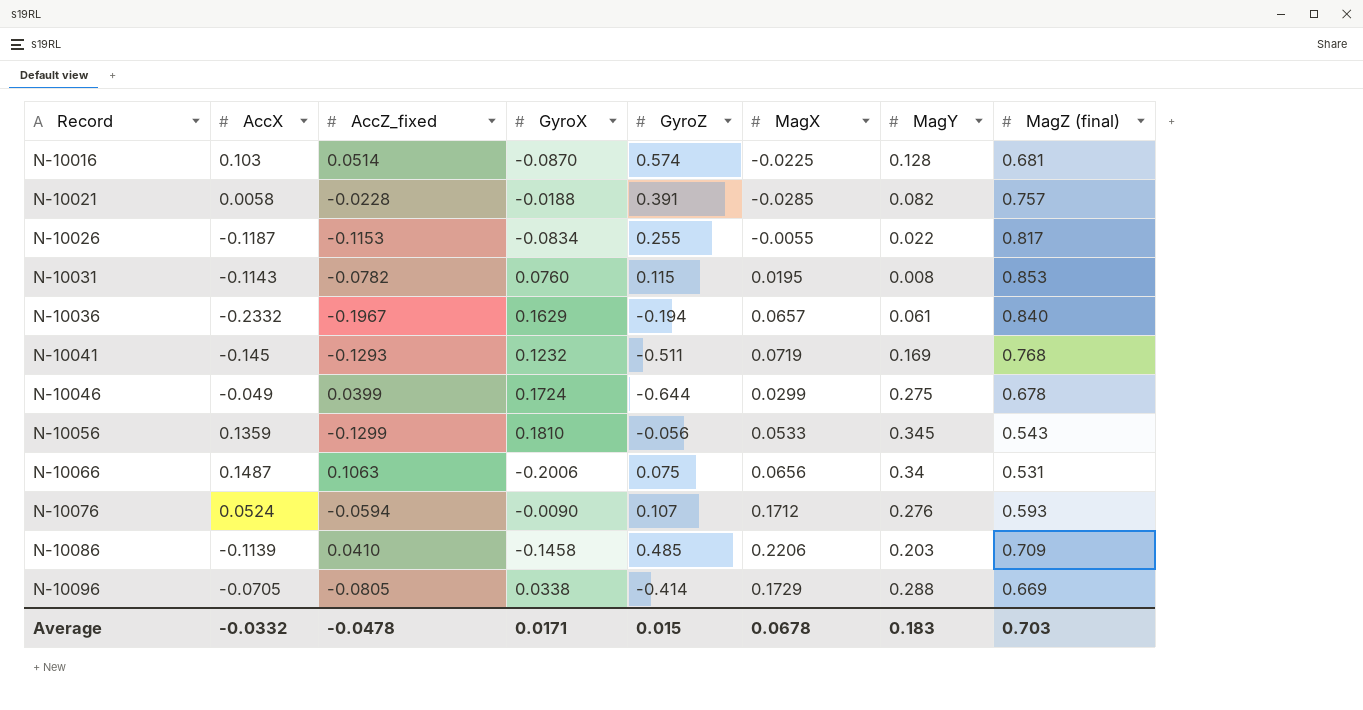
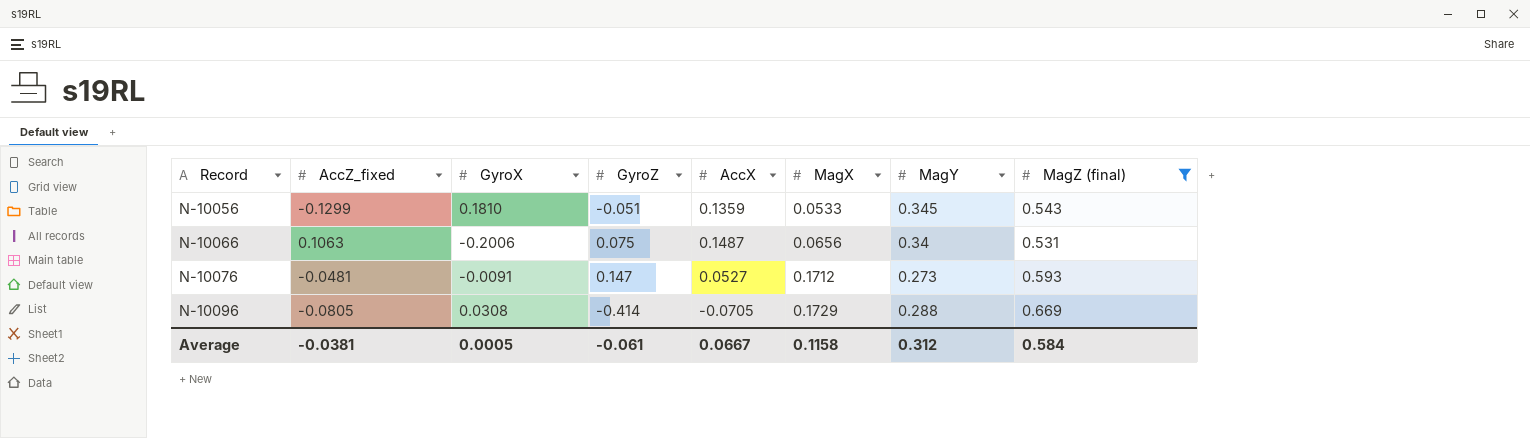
filter: none -> MagZ (final) <= 0.669
column AccX | position: 2 -> 5
N-10056 | GyroZ: -0.056 -> -0.051
N-10076 | AccZ_fixed: -0.0594 -> -0.0481
N-10076 | GyroX: -0.0090 -> -0.0091
N-10076 | GyroZ: 0.107 -> 0.147
N-10076 | AccX: 0.0524 -> 0.0527
N-10076 | MagY: 0.276 -> 0.273
N-10096 | GyroX: 0.0338 -> 0.0308
Average | AccZ_fixed: -0.0478 -> -0.0381
Average | GyroX: 0.0171 -> 0.0005
Average | GyroZ: 0.015 -> -0.061
Average | AccX: -0.0332 -> 0.0667
Average | MagX: 0.0678 -> 0.1158
Average | MagY: 0.183 -> 0.312
Average | MagZ (final): 0.703 -> 0.584

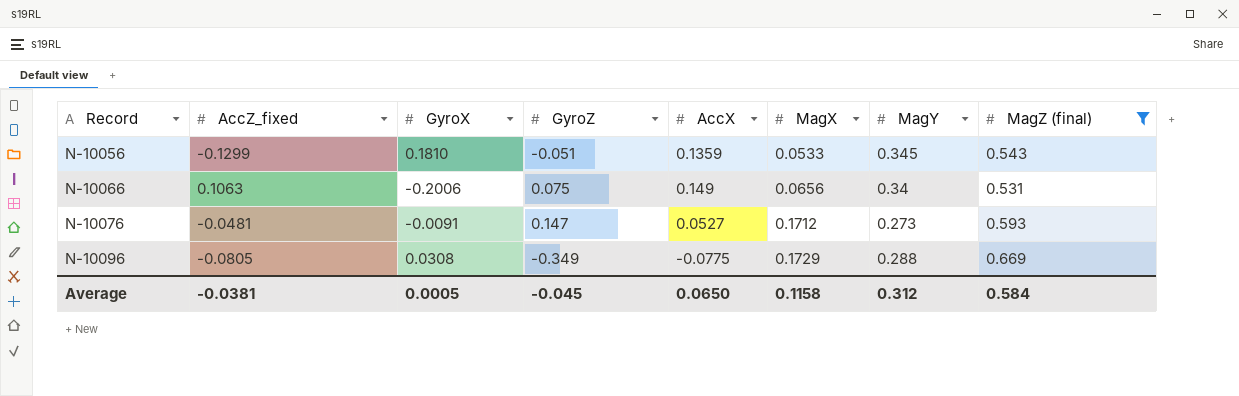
N-10066 | AccX: 0.1487 -> 0.149
N-10096 | GyroZ: -0.414 -> -0.349
N-10096 | AccX: -0.0705 -> -0.0775
Average | GyroZ: -0.061 -> -0.045
Average | AccX: 0.0667 -> 0.0650

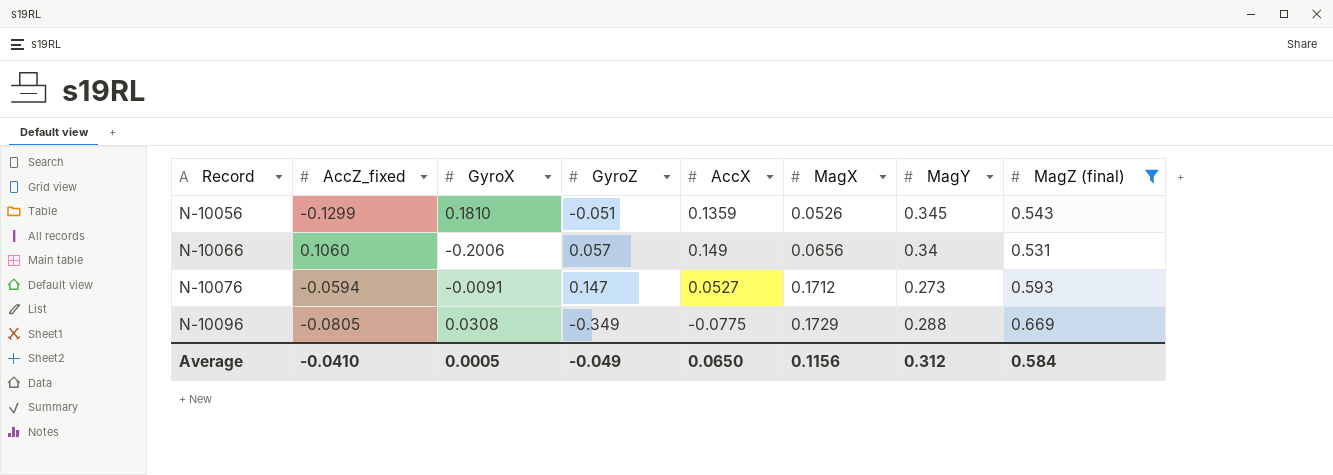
N-10056 | MagX: 0.0533 -> 0.0526
N-10066 | AccZ_fixed: 0.1063 -> 0.1060
N-10066 | GyroZ: 0.075 -> 0.057
N-10076 | AccZ_fixed: -0.0481 -> -0.0594
Average | AccZ_fixed: -0.0381 -> -0.0410
Average | GyroZ: -0.045 -> -0.049
Average | MagX: 0.1158 -> 0.1156

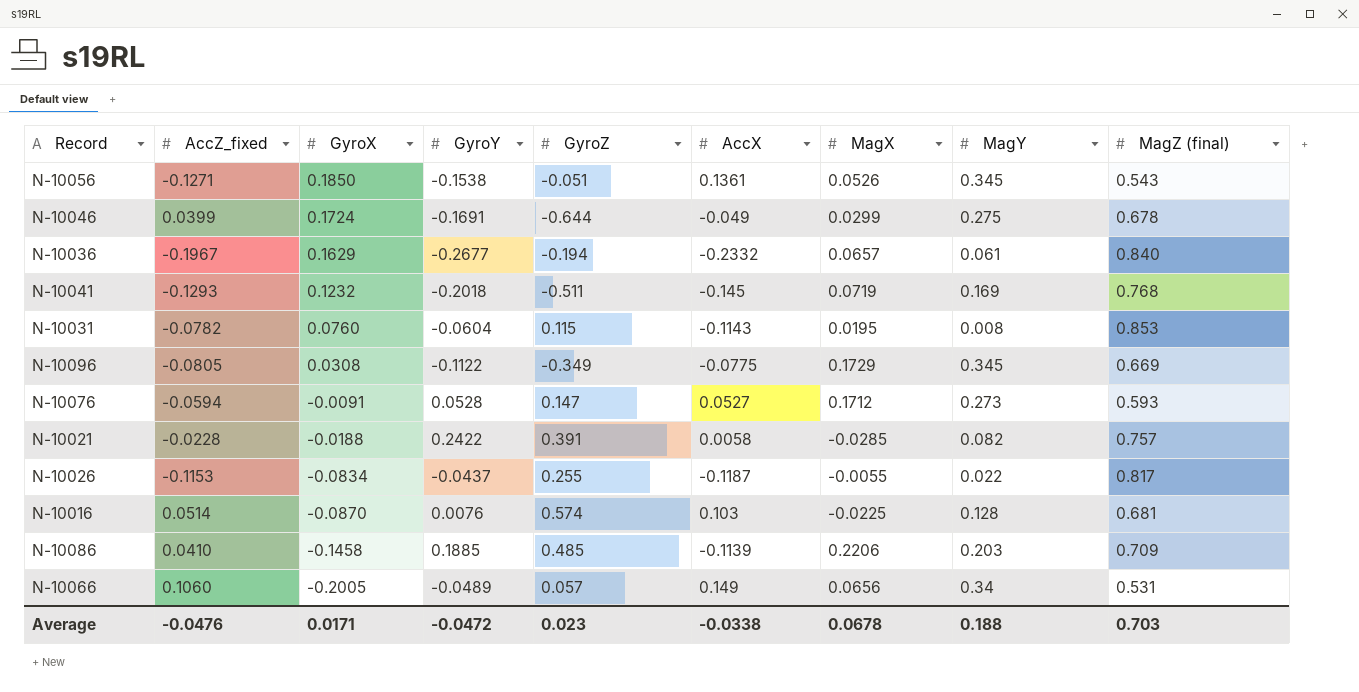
filter: MagZ (final) <= 0.669 -> none
row order: Record ascending -> GyroX descending
column GyroY | position: none -> 4
N-10056 | AccZ_fixed: -0.1299 -> -0.1271
N-10056 | GyroX: 0.1810 -> 0.1850
N-10056 | AccX: 0.1359 -> 0.1361
N-10096 | MagY: 0.288 -> 0.345
N-10066 | GyroX: -0.2006 -> -0.2005
Average | AccZ_fixed: -0.0410 -> -0.0476
Average | GyroX: 0.0005 -> 0.0171
Average | GyroZ: -0.049 -> 0.023
Average | AccX: 0.0650 -> -0.0338
Average | MagX: 0.1156 -> 0.0678
Average | MagY: 0.312 -> 0.188
Average | MagZ (final): 0.584 -> 0.703

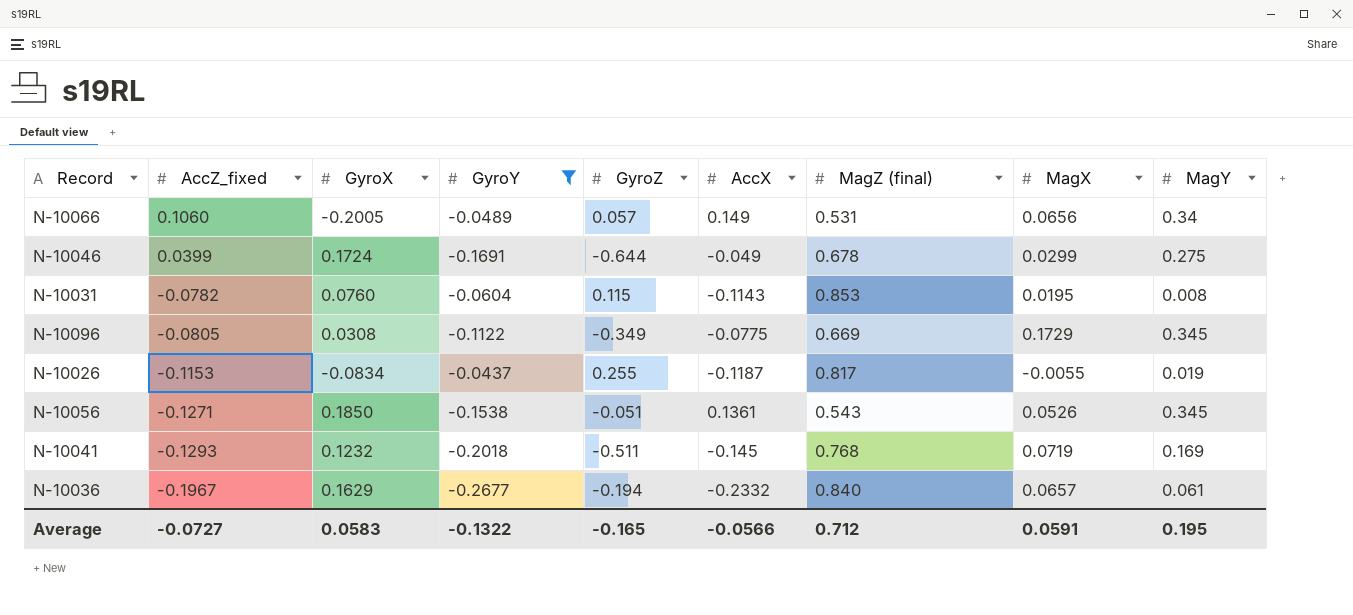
filter: none -> GyroY <= -0.0437
row order: GyroX descending -> AccZ_fixed descending
column MagZ (final) | position: 9 -> 7
N-10026 | MagY: 0.022 -> 0.019
Average | AccZ_fixed: -0.0476 -> -0.0727
Average | GyroX: 0.0171 -> 0.0583
Average | GyroY: -0.0472 -> -0.1322
Average | GyroZ: 0.023 -> -0.165
Average | AccX: -0.0338 -> -0.0566
Average | MagZ (final): 0.703 -> 0.712
Average | MagX: 0.0678 -> 0.0591
Average | MagY: 0.188 -> 0.195

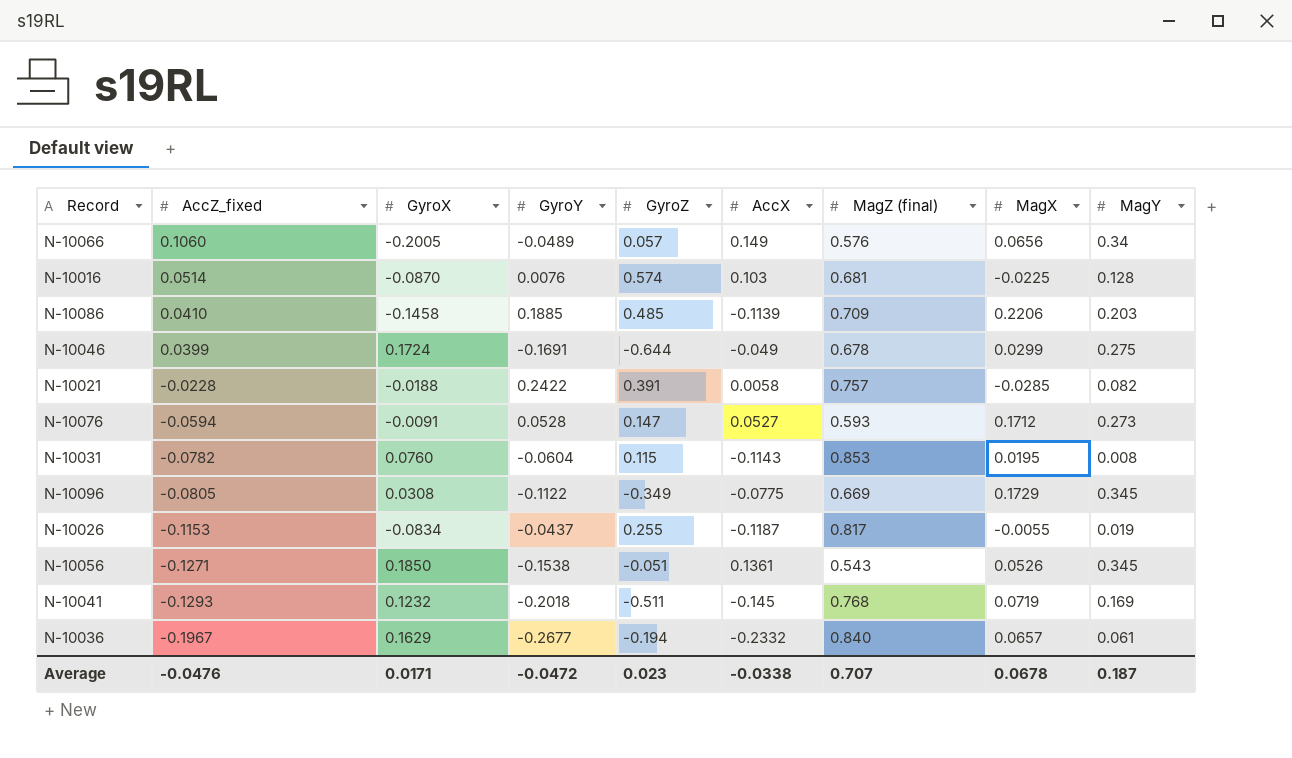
filter: GyroY <= -0.0437 -> none
N-10066 | MagZ (final): 0.531 -> 0.576
Average | AccZ_fixed: -0.0727 -> -0.0476
Average | GyroX: 0.0583 -> 0.0171
Average | GyroY: -0.1322 -> -0.0472
Average | GyroZ: -0.165 -> 0.023
Average | AccX: -0.0566 -> -0.0338
Average | MagZ (final): 0.712 -> 0.707
Average | MagX: 0.0591 -> 0.0678
Average | MagY: 0.195 -> 0.187

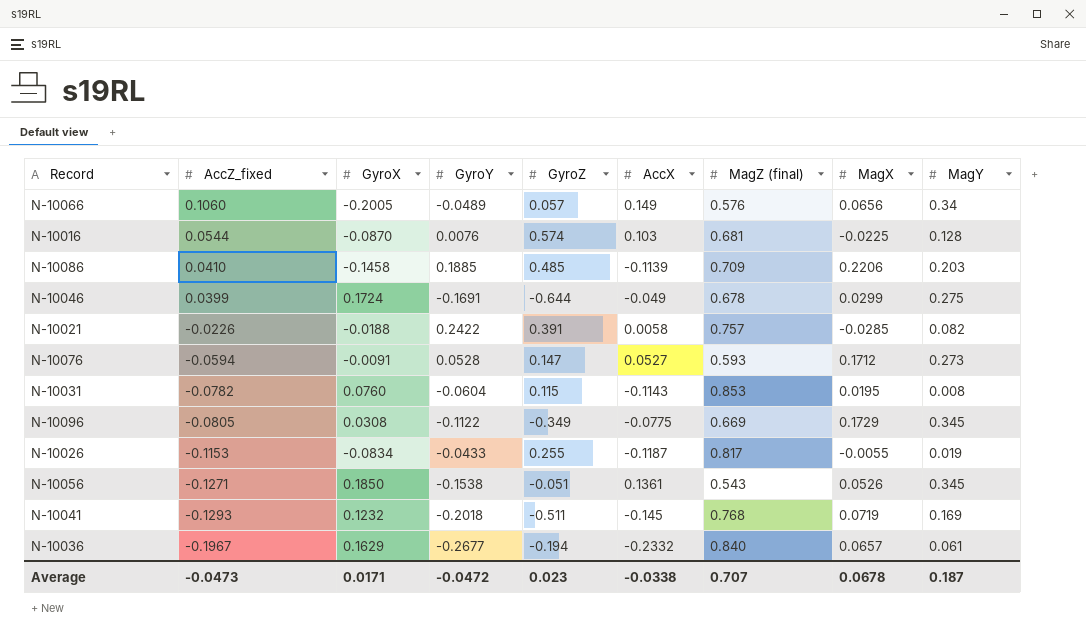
N-10016 | AccZ_fixed: 0.0514 -> 0.0544
N-10021 | AccZ_fixed: -0.0228 -> -0.0226
N-10026 | GyroY: -0.0437 -> -0.0433
Average | AccZ_fixed: -0.0476 -> -0.0473

